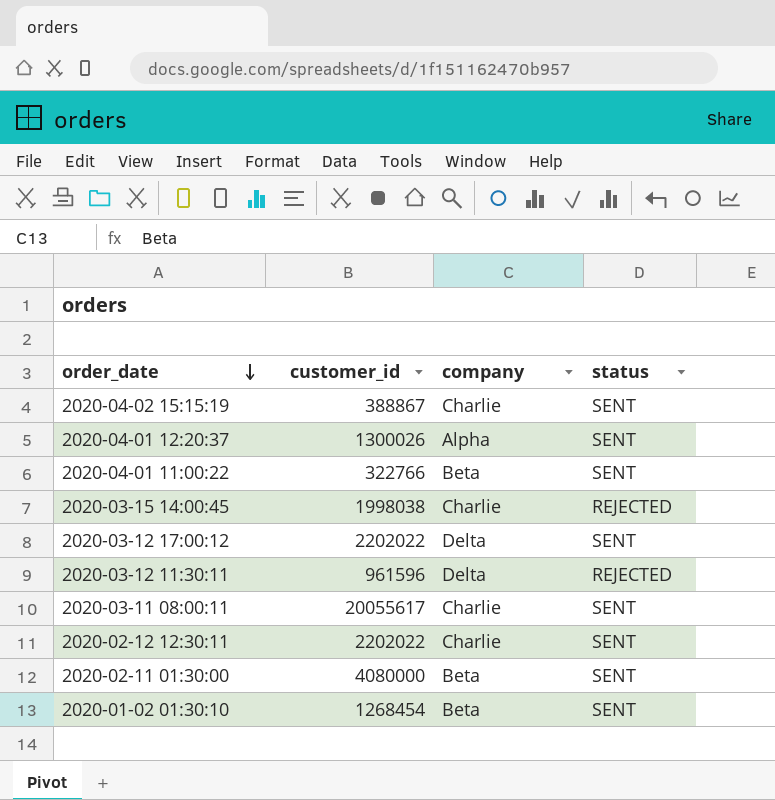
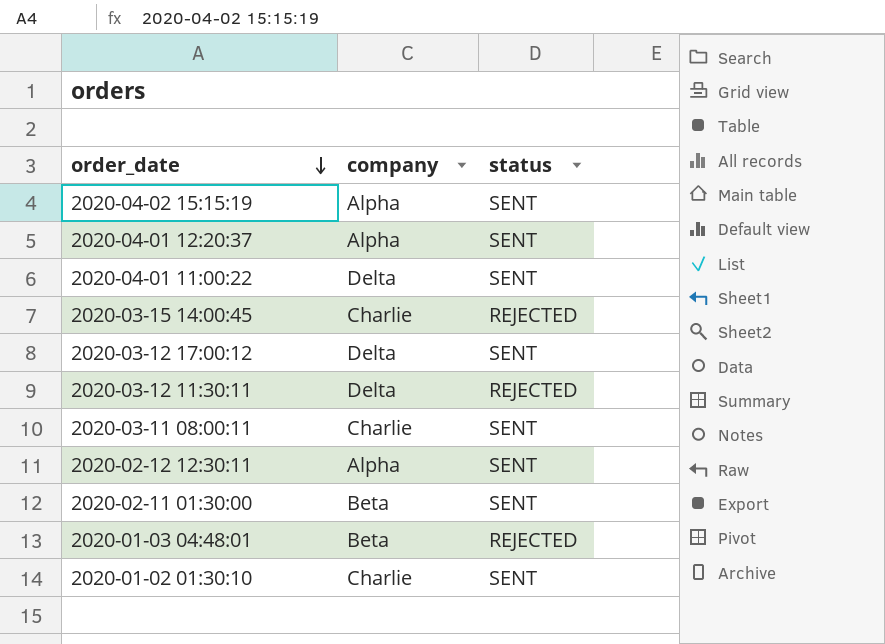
column customer_id | position: 2 -> none
2020-04-02 15:15:19 | company: Charlie -> Alpha
2020-04-01 11:00:22 | company: Beta -> Delta
2020-02-12 12:30:11 | company: Charlie -> Alpha
row 2020-01-03 04:48:01: none -> Beta | REJECTED
2020-01-02 01:30:10 | company: Beta -> Charlie

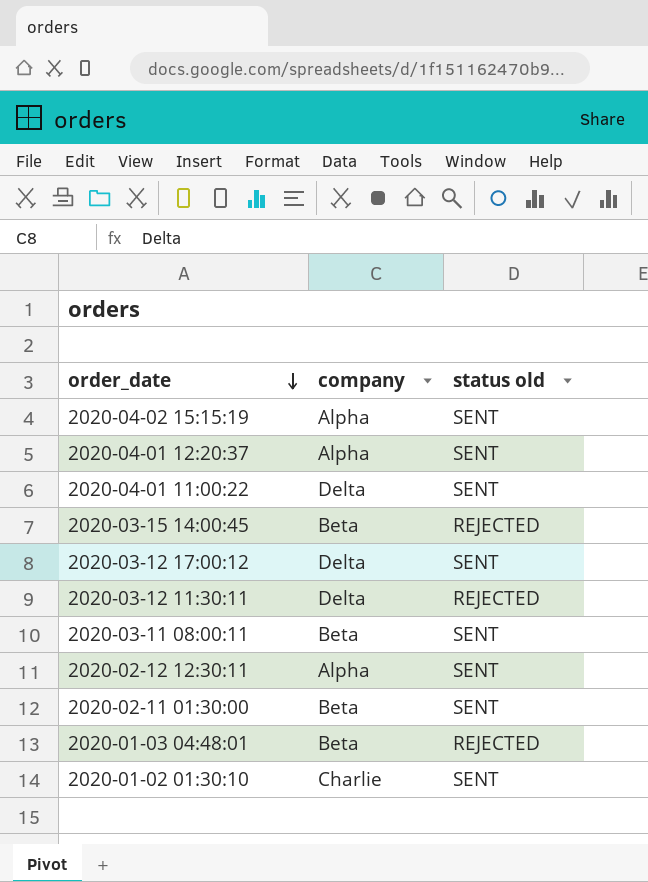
column name: status -> status old
2020-03-15 14:00:45 | company: Charlie -> Beta
2020-03-11 08:00:11 | company: Charlie -> Beta

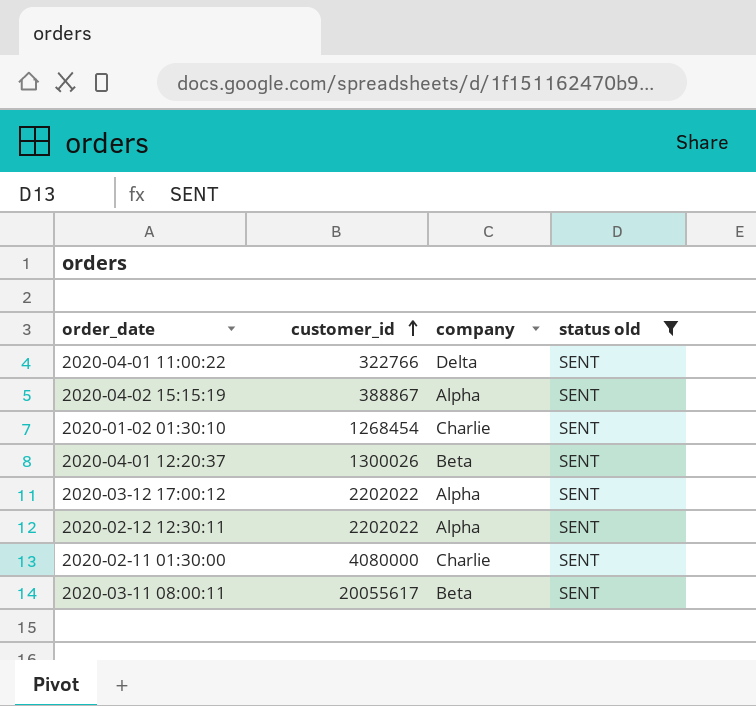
filter: none -> status old = SENT
row order: order_date descending -> customer_id ascending
column customer_id | position: none -> 2
2020-04-01 12:20:37 | company: Alpha -> Beta
2020-03-12 17:00:12 | company: Delta -> Alpha
2020-02-11 01:30:00 | company: Beta -> Charlie

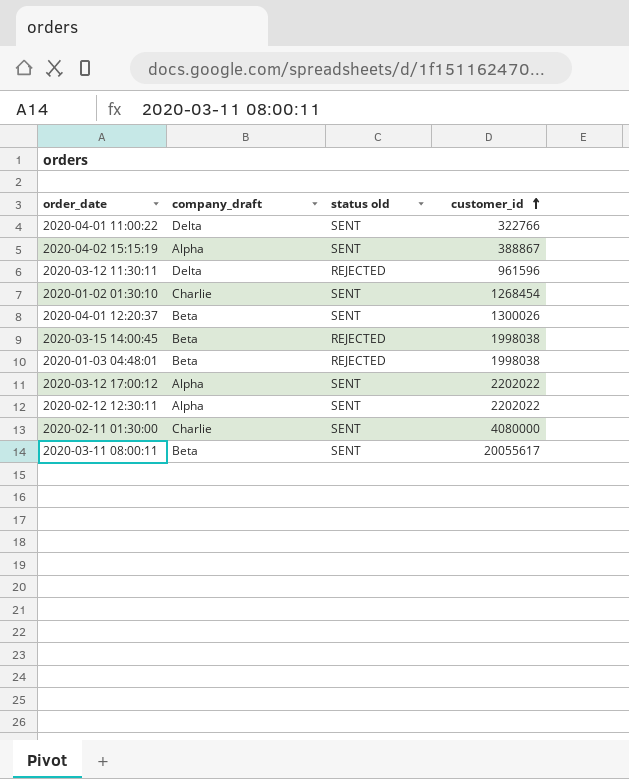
filter: status old = SENT -> none
column name: company -> company_draft
column customer_id | position: 2 -> 4

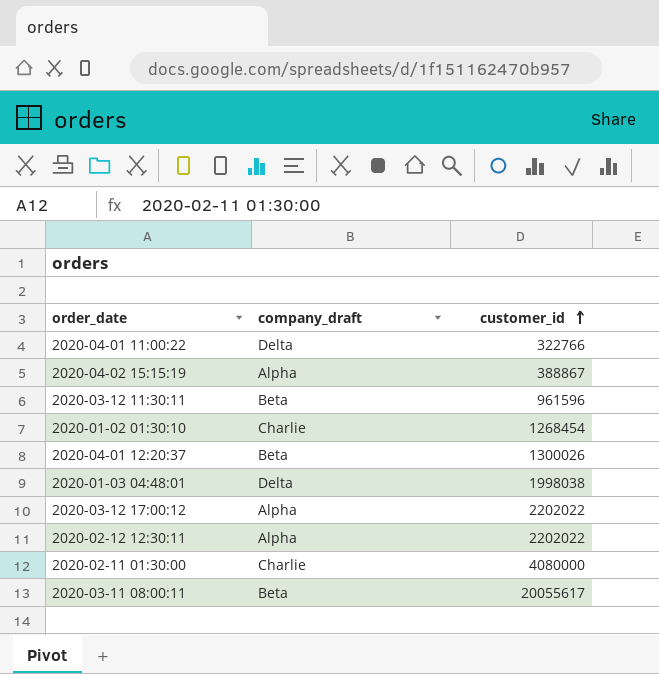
column status old | position: 3 -> none
row 2020-03-15 14:00:45: Beta | REJECTED | 1998038 -> none
2020-03-12 11:30:11 | company_draft: Delta -> Beta
2020-01-03 04:48:01 | company_draft: Beta -> Delta

